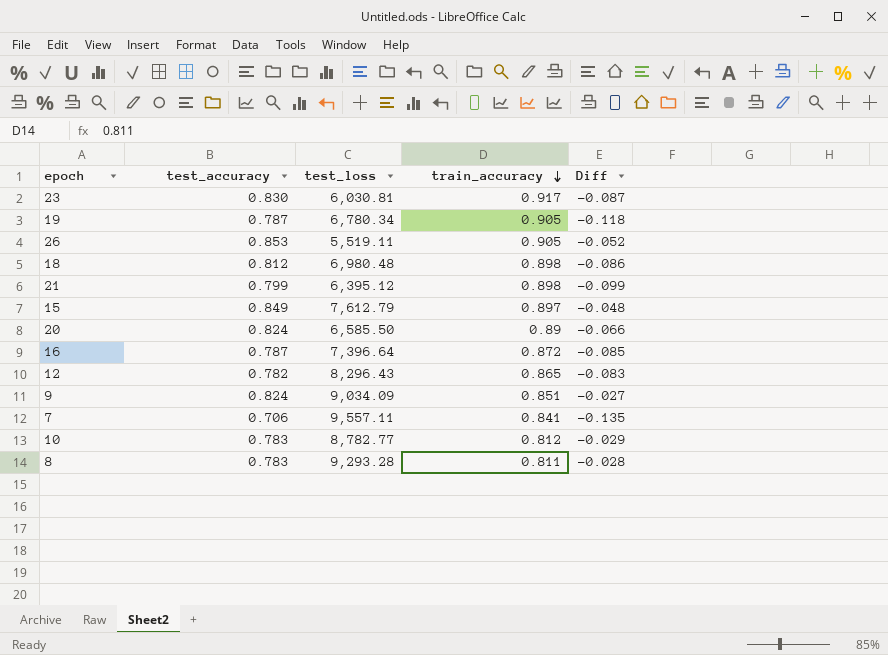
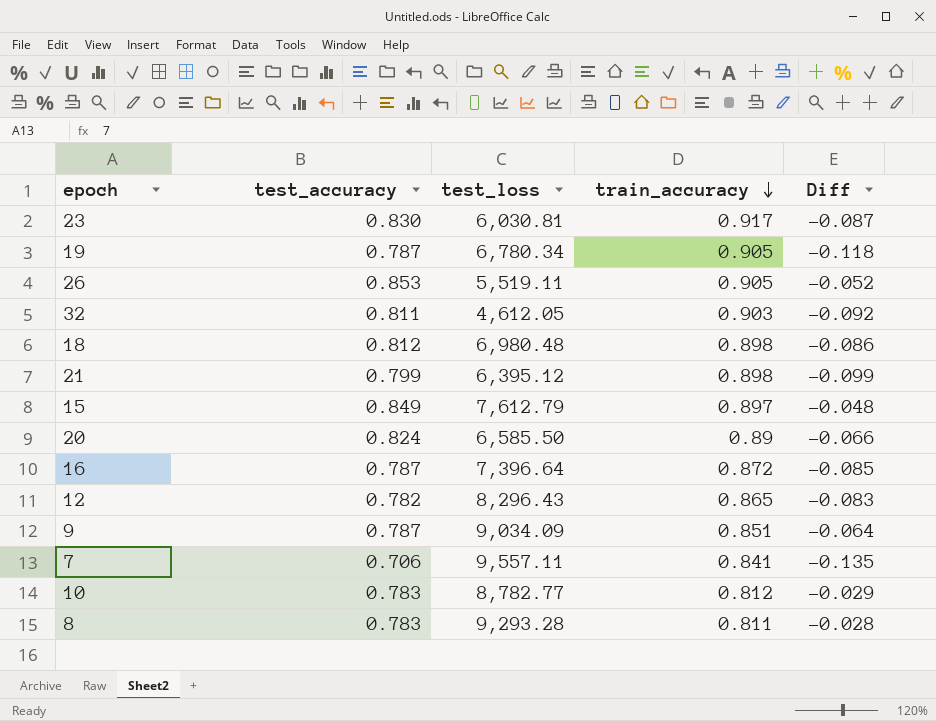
row 32: none -> 0.811 | 4,612.05 | 0.903 | -0.092
9 | test_accuracy: 0.824 -> 0.787
9 | Diff: -0.027 -> -0.064

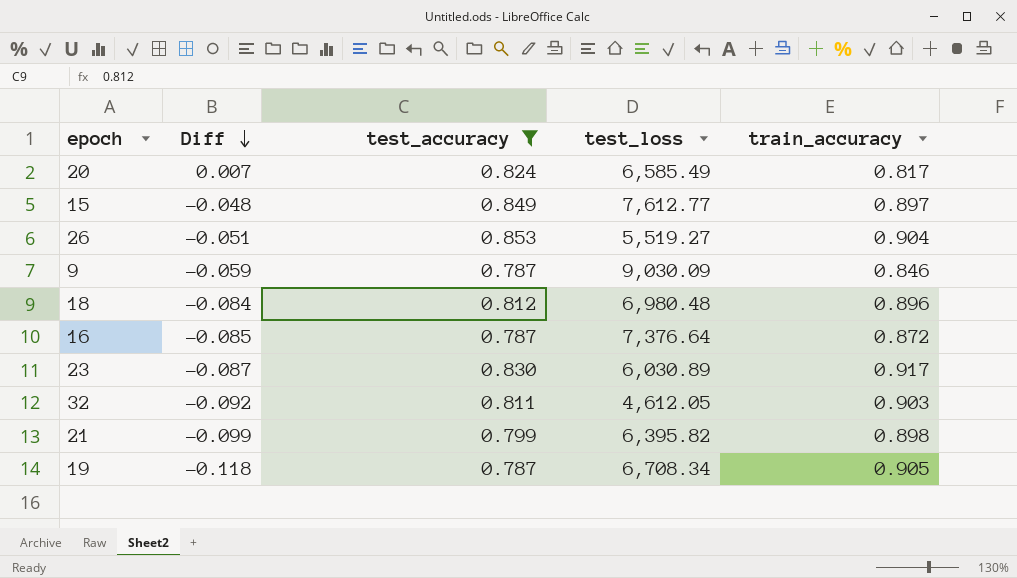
filter: none -> test_accuracy >= 0.787
row order: train_accuracy descending -> Diff descending
column Diff | position: 5 -> 2
20 | Diff: -0.066 -> 0.007
20 | test_loss: 6,585.50 -> 6,585.49
20 | train_accuracy: 0.89 -> 0.817
15 | test_loss: 7,612.79 -> 7,612.77
26 | Diff: -0.052 -> -0.051
26 | test_loss: 5,519.11 -> 5,519.27
26 | train_accuracy: 0.905 -> 0.904
9 | Diff: -0.064 -> -0.059
9 | test_loss: 9,034.09 -> 9,030.09
9 | train_accuracy: 0.851 -> 0.846
18 | Diff: -0.086 -> -0.084
18 | train_accuracy: 0.898 -> 0.896
16 | test_loss: 7,396.64 -> 7,376.64
23 | test_loss: 6,030.81 -> 6,030.89
21 | test_loss: 6,395.12 -> 6,395.82
19 | test_loss: 6,780.34 -> 6,708.34

